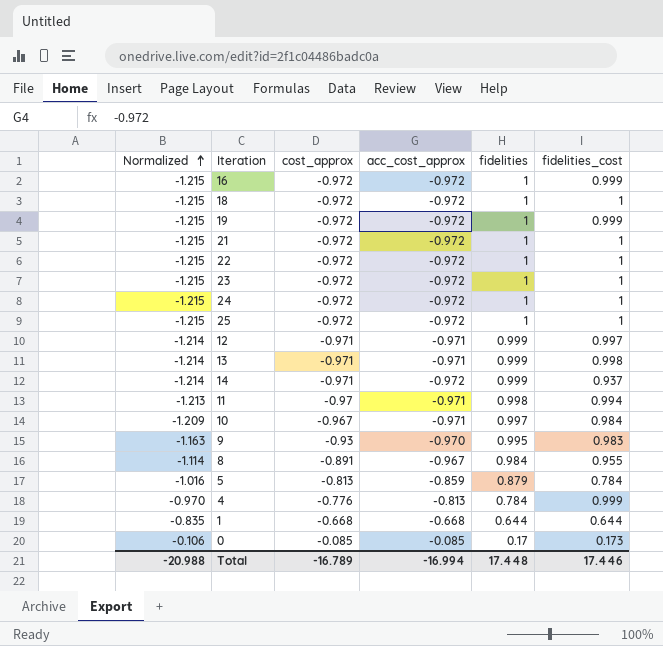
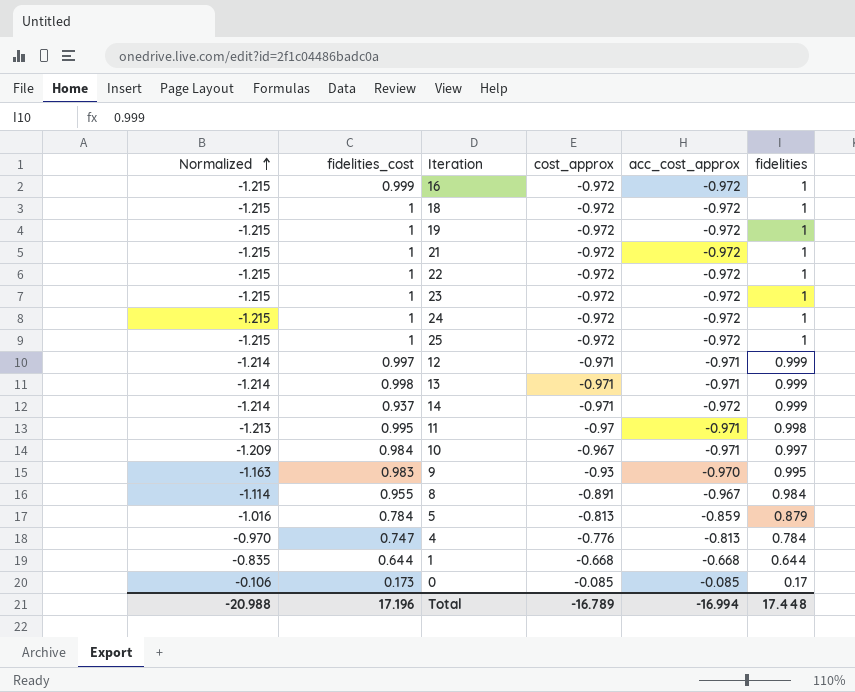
column fidelities_cost | position: 6 -> 2
19 | fidelities_cost: 0.999 -> 1
11 | fidelities_cost: 0.994 -> 0.995
4 | fidelities_cost: 0.999 -> 0.747
Total | fidelities_cost: 17.446 -> 17.196

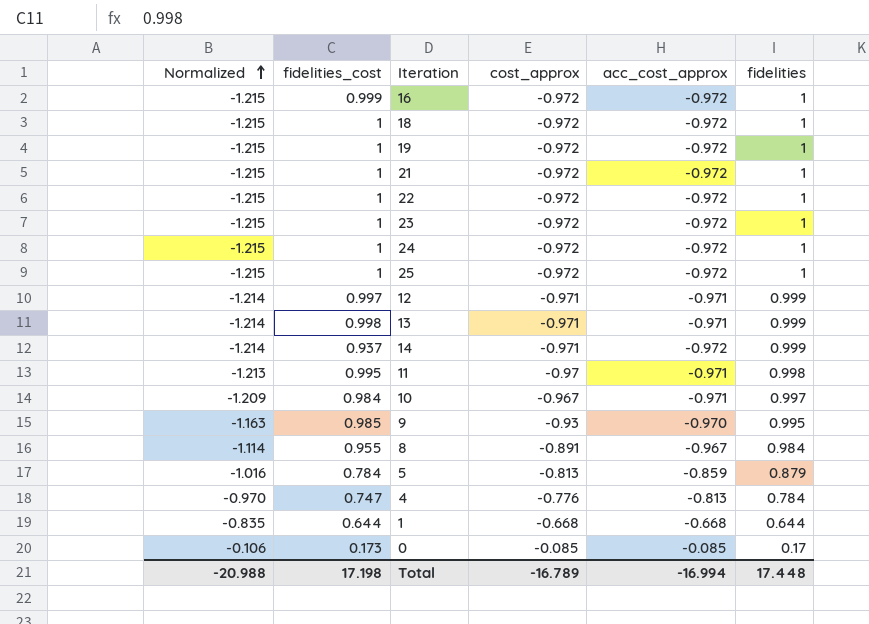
9 | fidelities_cost: 0.983 -> 0.985
Total | fidelities_cost: 17.196 -> 17.198

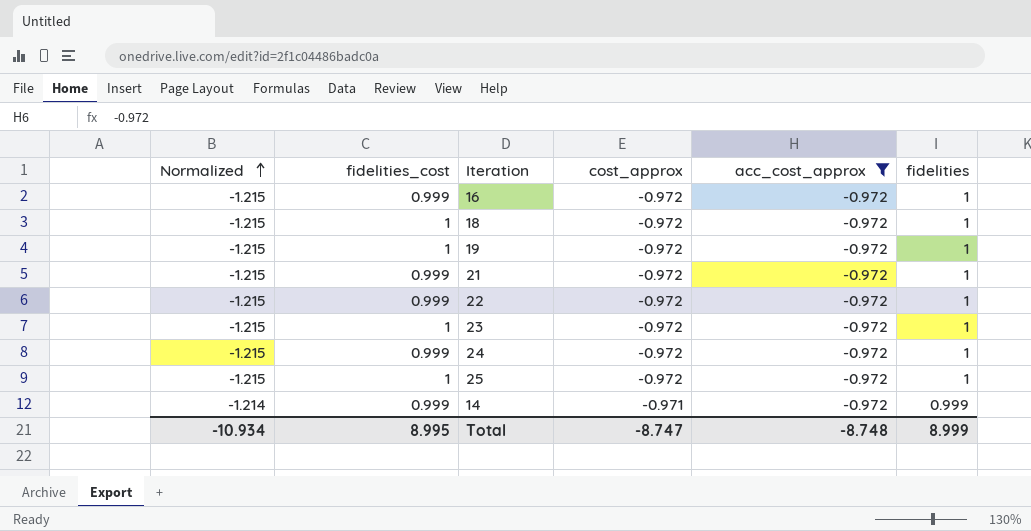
filter: none -> acc_cost_approx = -0.972
21 | fidelities_cost: 1 -> 0.999
22 | fidelities_cost: 1 -> 0.999
24 | fidelities_cost: 1 -> 0.999
14 | fidelities_cost: 0.937 -> 0.999
Total | Normalized: -20.988 -> -10.934
Total | fidelities_cost: 17.198 -> 8.995
Total | cost_approx: -16.789 -> -8.747
Total | acc_cost_approx: -16.994 -> -8.748
Total | fidelities: 17.448 -> 8.999

